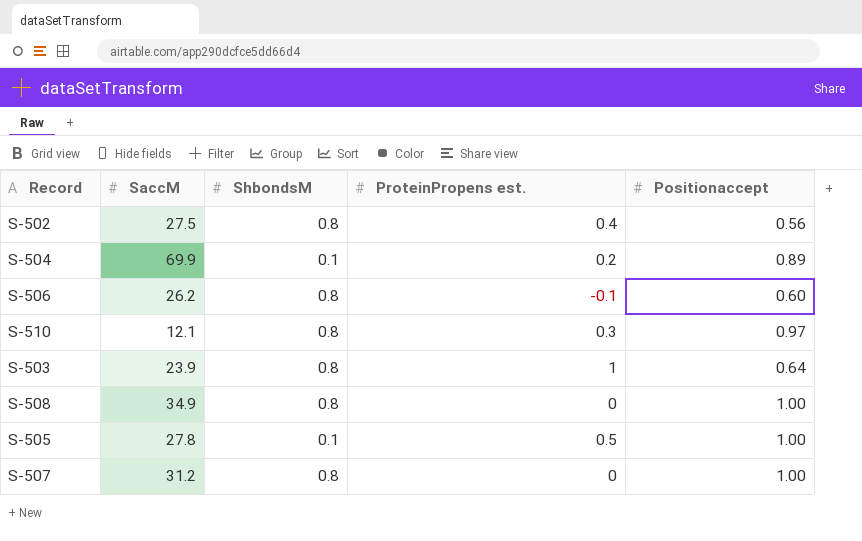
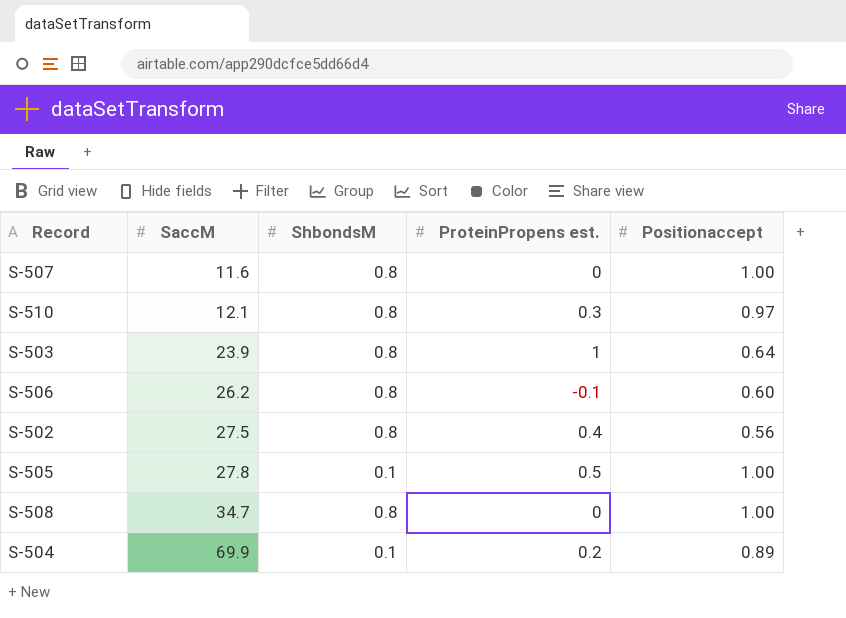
row order: none -> SaccM ascending
S-507 | SaccM: 31.2 -> 11.6
S-508 | SaccM: 34.9 -> 34.7

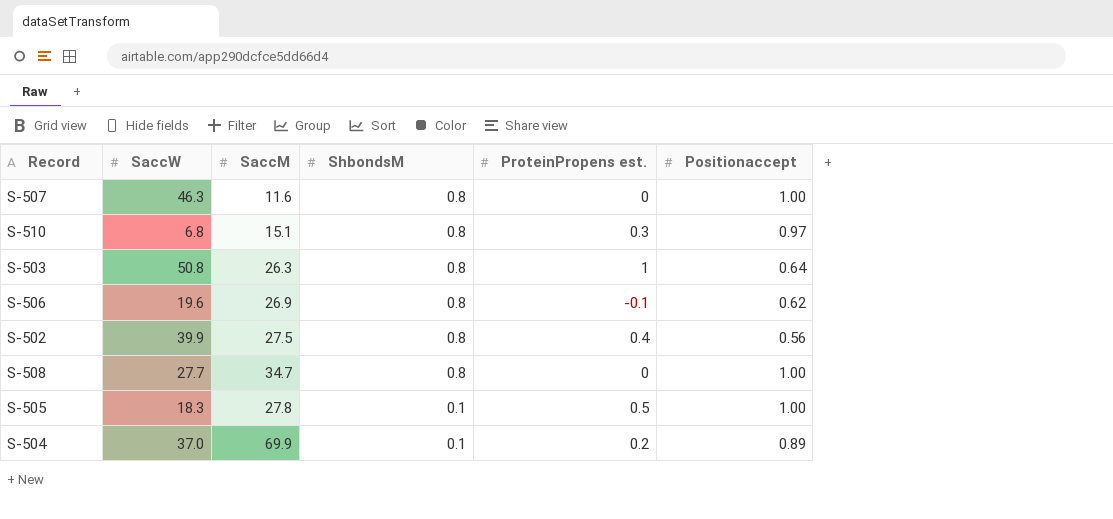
row order: SaccM ascending -> ShbondsM descending
column SaccW | position: none -> 2
S-510 | SaccM: 12.1 -> 15.1
S-503 | SaccM: 23.9 -> 26.3
S-506 | SaccM: 26.2 -> 26.9
S-506 | Positionaccept: 0.60 -> 0.62

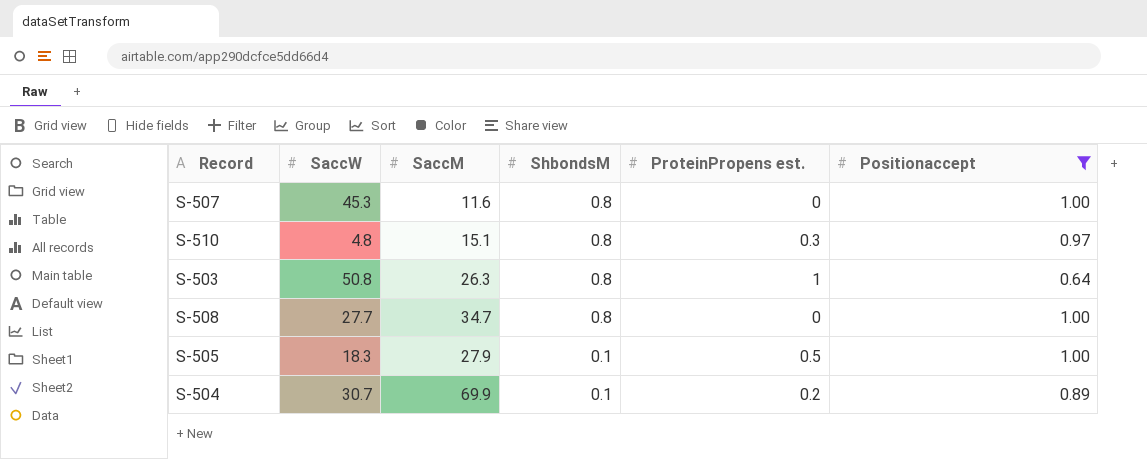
filter: none -> Positionaccept >= 0.64
S-507 | SaccW: 46.3 -> 45.3
S-510 | SaccW: 6.8 -> 4.8
S-505 | SaccM: 27.8 -> 27.9
S-504 | SaccW: 37.0 -> 30.7

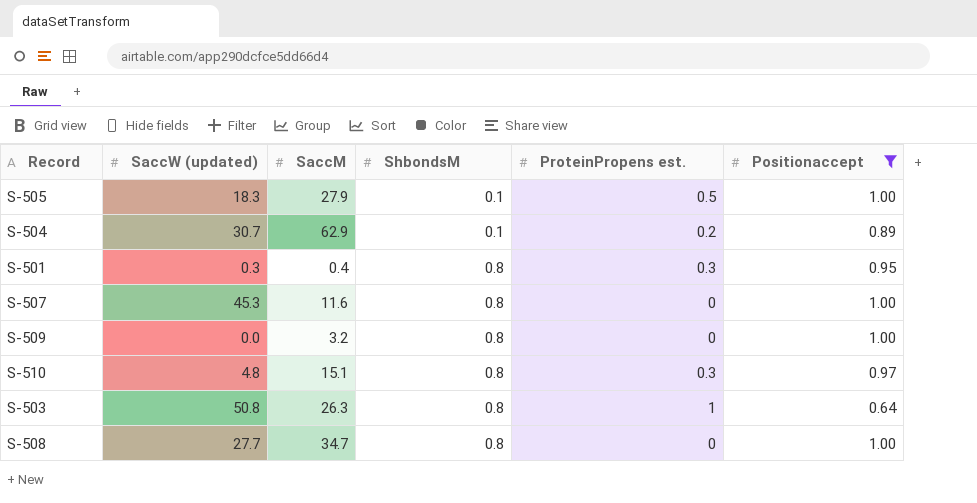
row order: ShbondsM descending -> ShbondsM ascending
column name: SaccW -> SaccW (updated)
S-504 | SaccM: 69.9 -> 62.9
row S-501: none -> 0.3 | 0.4 | 0.8 | 0.3 | 0.95
row S-509: none -> 0.0 | 3.2 | 0.8 | 0 | 1.00

